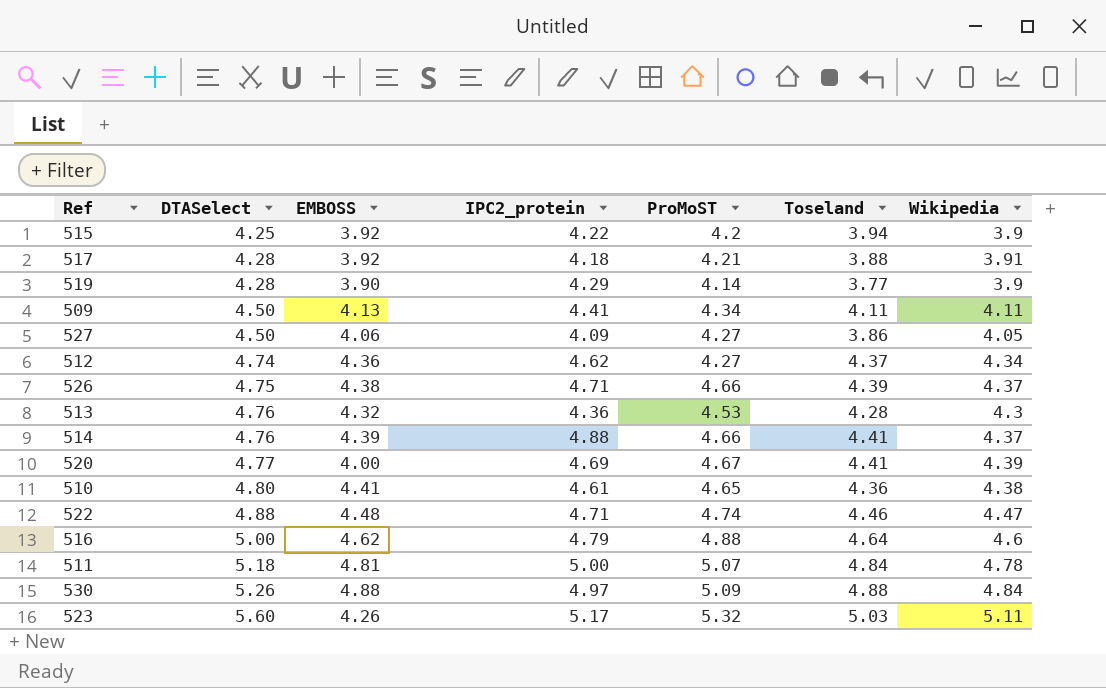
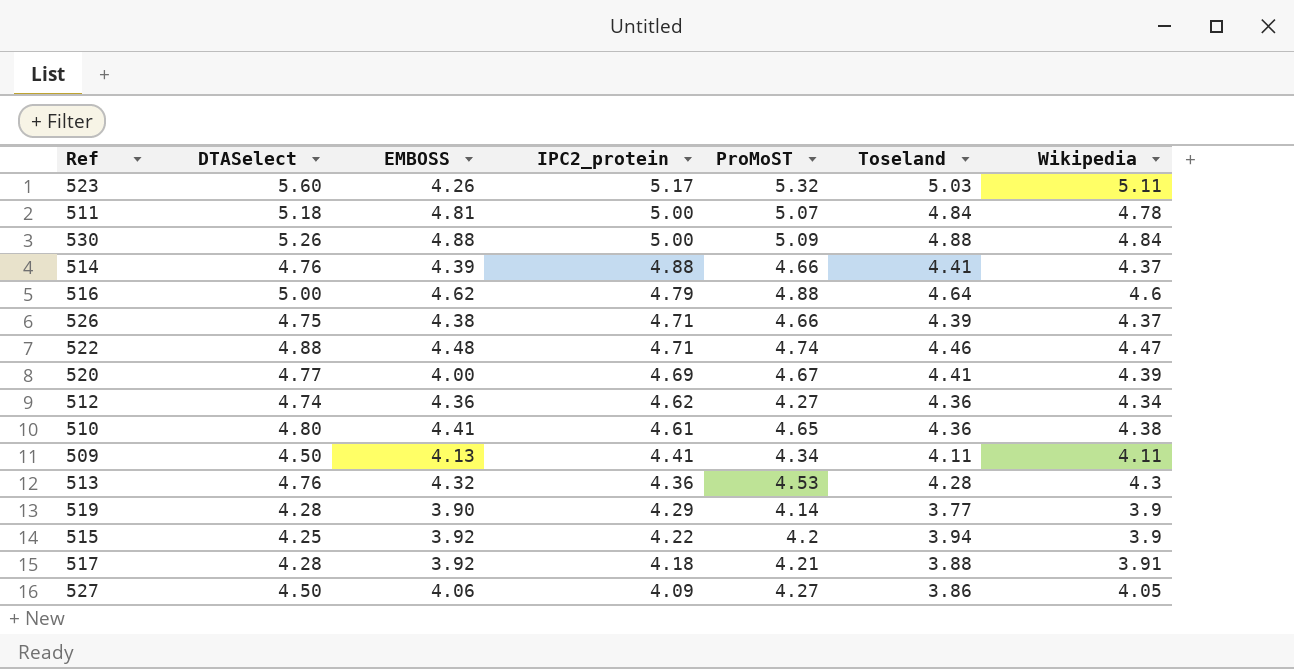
row order: DTASelect ascending -> IPC2_protein descending
530 | IPC2_protein: 4.97 -> 5.00
512 | Toseland: 4.37 -> 4.36

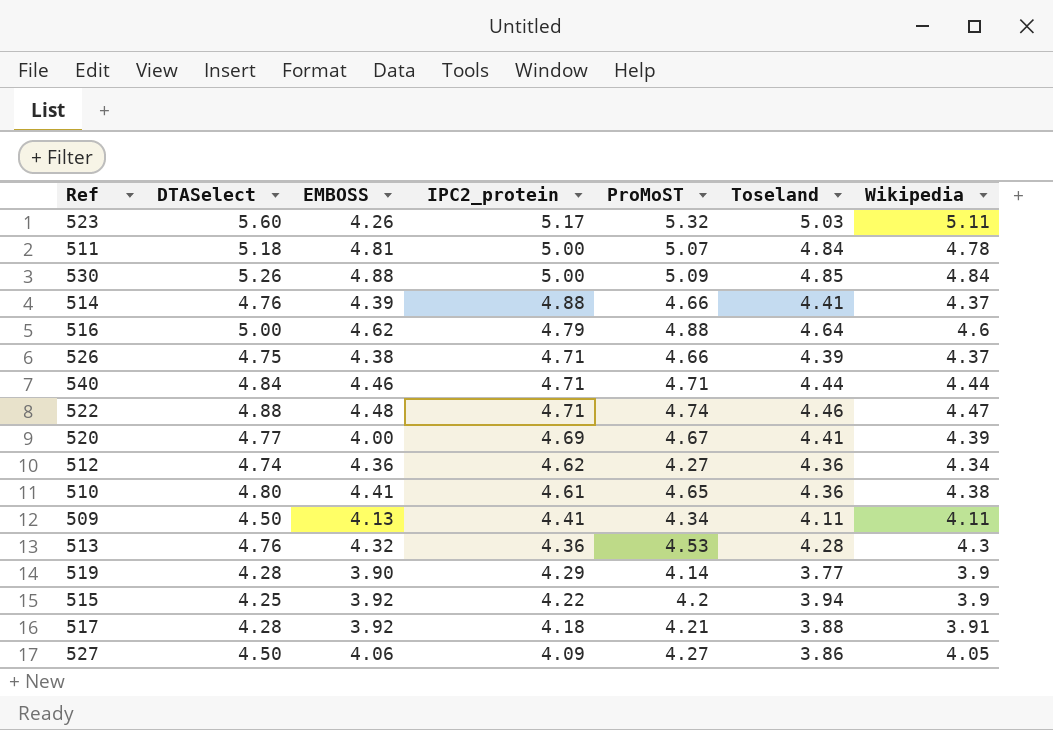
530 | Toseland: 4.88 -> 4.85
row 540: none -> 4.84 | 4.46 | 4.71 | 4.71 | 4.44 | 4.44

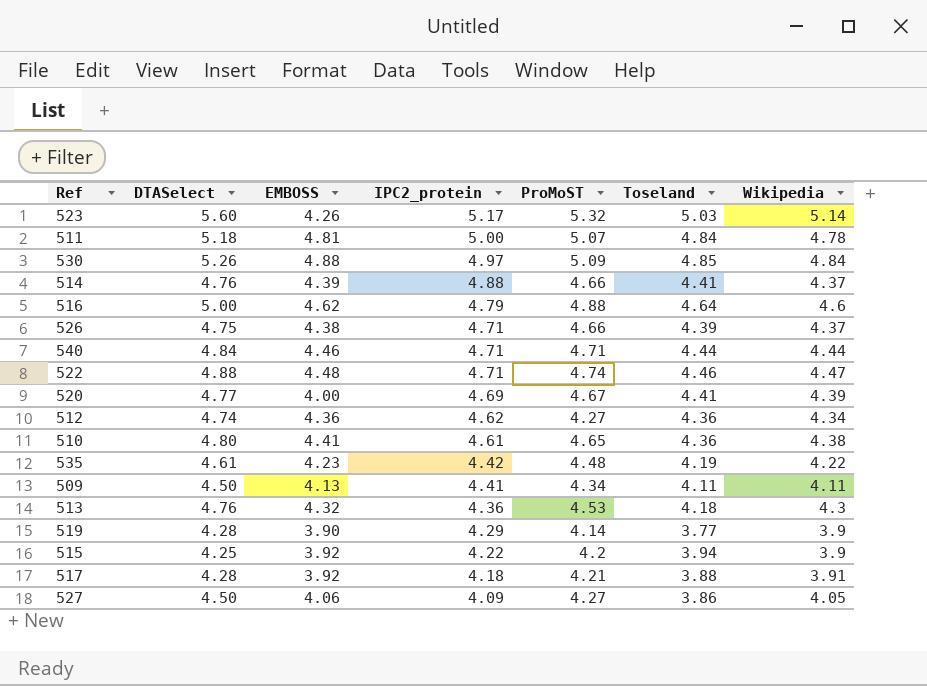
523 | Wikipedia: 5.11 -> 5.14
530 | IPC2_protein: 5.00 -> 4.97
row 535: none -> 4.61 | 4.23 | 4.42 | 4.48 | 4.19 | 4.22
513 | Toseland: 4.28 -> 4.18

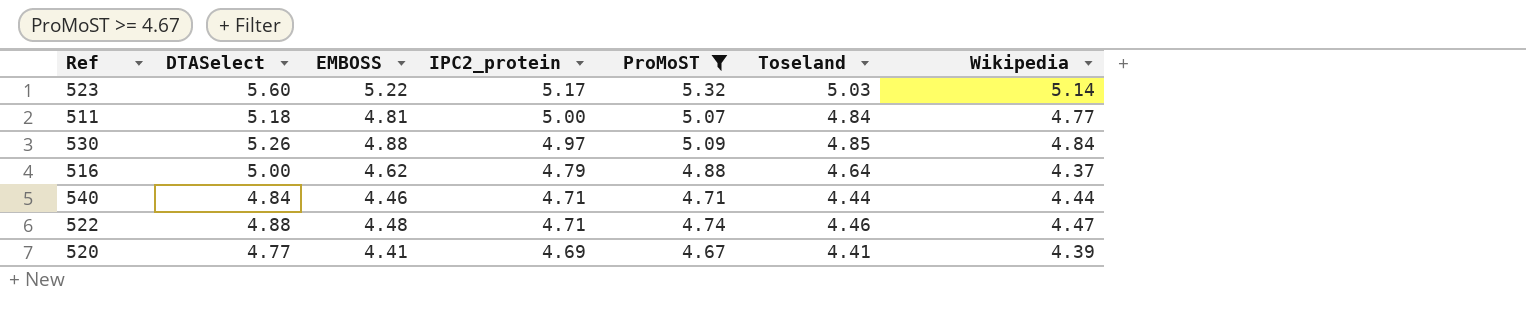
filter: none -> ProMoST >= 4.67
523 | EMBOSS: 4.26 -> 5.22
511 | Wikipedia: 4.78 -> 4.77
516 | Wikipedia: 4.6 -> 4.37
520 | EMBOSS: 4.00 -> 4.41

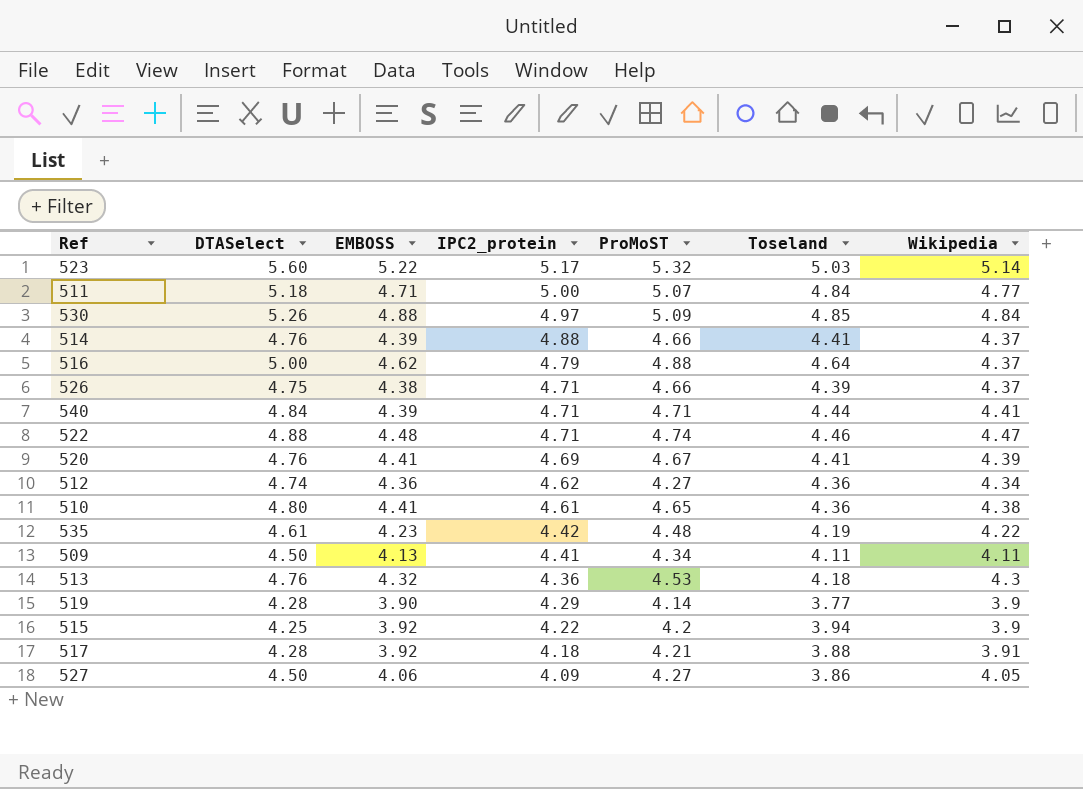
filter: ProMoST >= 4.67 -> none
511 | EMBOSS: 4.81 -> 4.71
540 | EMBOSS: 4.46 -> 4.39
540 | Wikipedia: 4.44 -> 4.41
520 | DTASelect: 4.77 -> 4.76

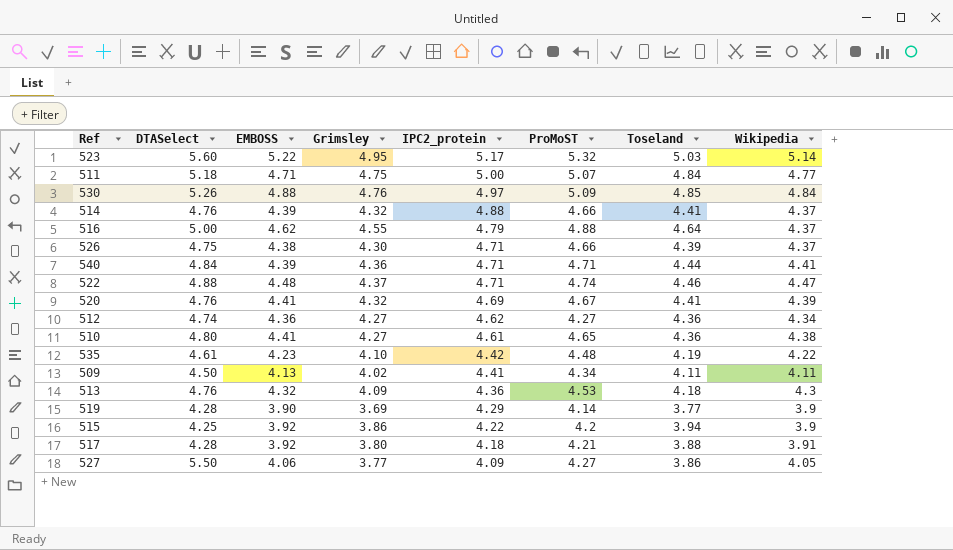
column Grimsley | position: none -> 4
527 | DTASelect: 4.50 -> 5.50

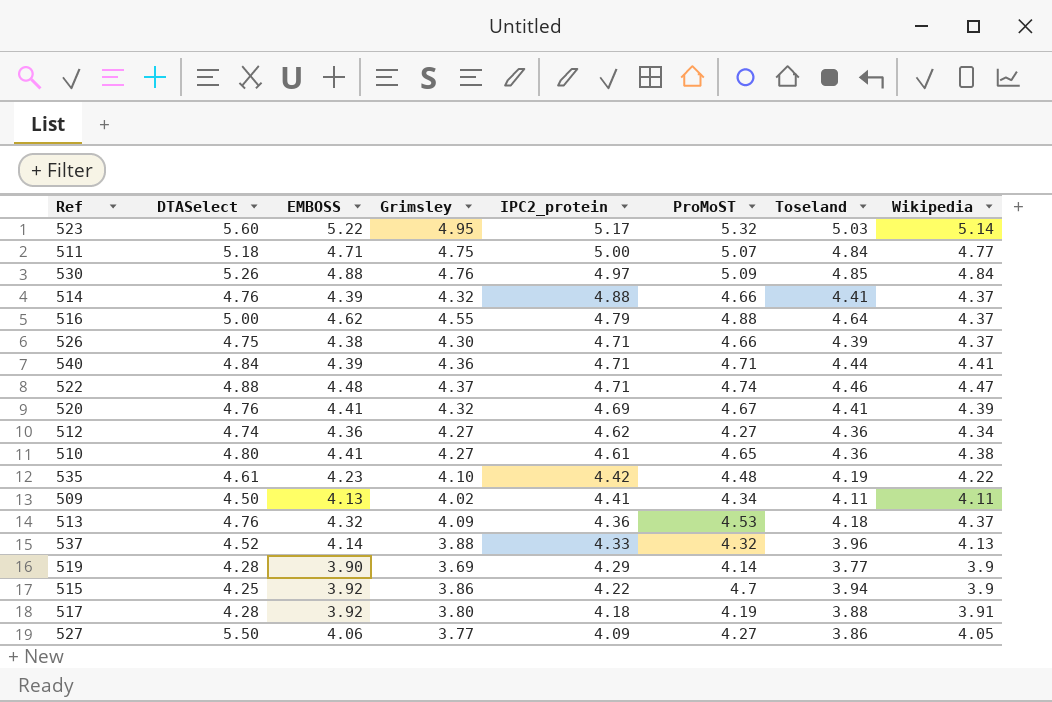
513 | Wikipedia: 4.3 -> 4.37
row 537: none -> 4.52 | 4.14 | 3.88 | 4.33 | 4.32 | 3.96 | 4.13
515 | ProMoST: 4.2 -> 4.7
517 | ProMoST: 4.21 -> 4.19

